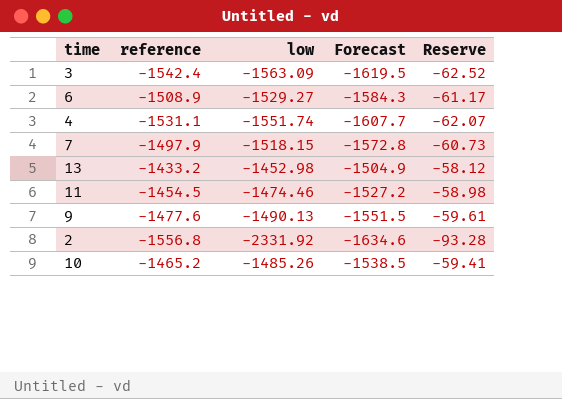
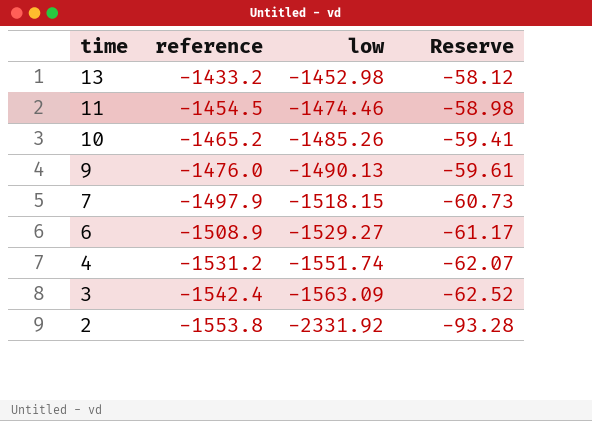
row order: none -> time descending
column Forecast | formula: [reference] * 1.05 -> none
9 | reference: -1477.6 -> -1476.0
4 | reference: -1531.1 -> -1531.2
2 | reference: -1556.8 -> -1553.8

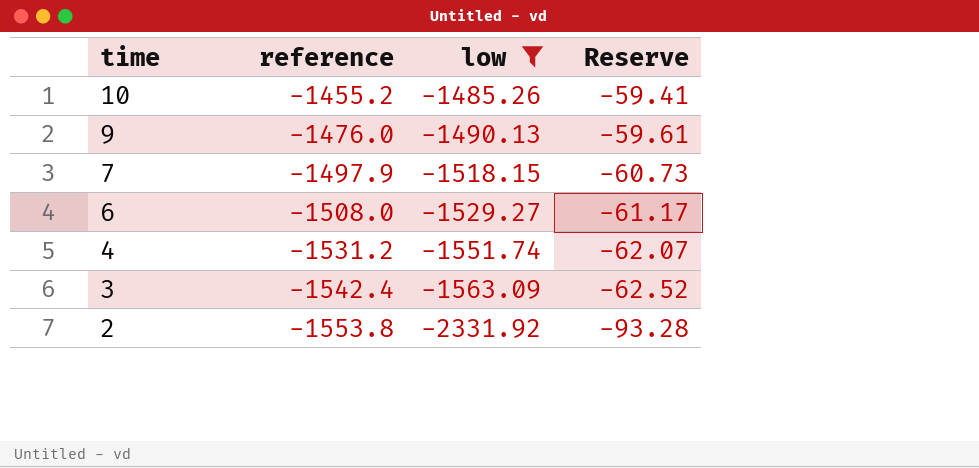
filter: none -> low <= -1485.26
10 | reference: -1465.2 -> -1455.2
6 | reference: -1508.9 -> -1508.0

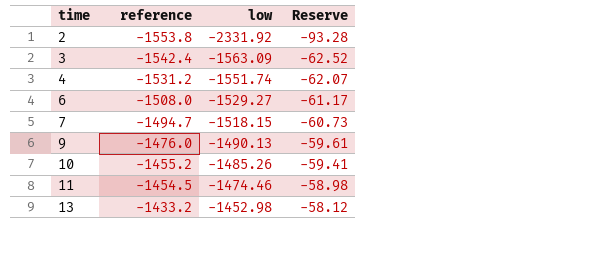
filter: low <= -1485.26 -> none
row order: time descending -> time ascending
7 | reference: -1497.9 -> -1494.7

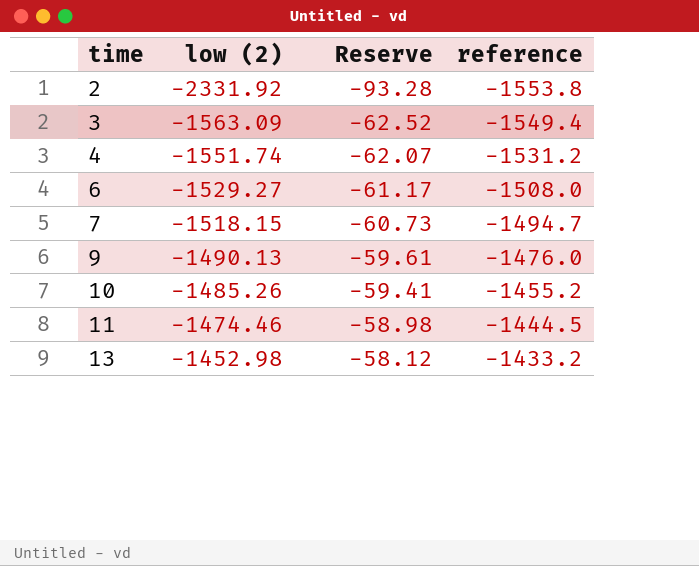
column name: low -> low (2)
column reference | position: 2 -> 4
3 | reference: -1542.4 -> -1549.4
11 | reference: -1454.5 -> -1444.5

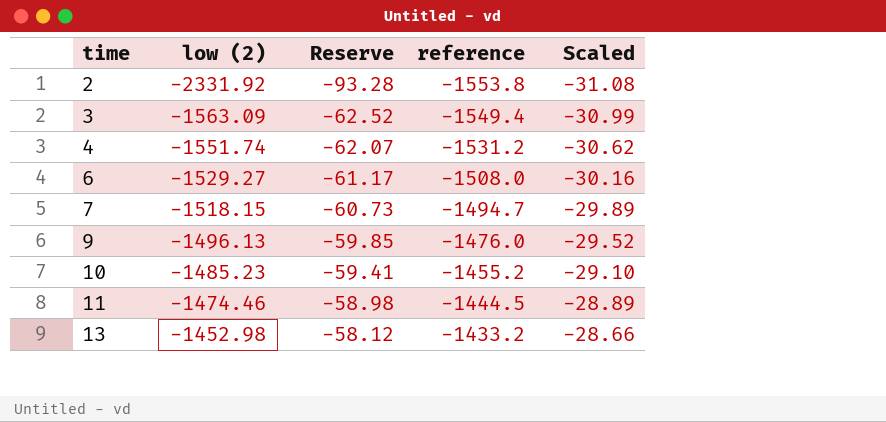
column Scaled | formula: none -> [reference] * 0.02
9 | low (2): -1490.13 -> -1496.13
9 | Reserve: -59.61 -> -59.85
10 | low (2): -1485.26 -> -1485.23

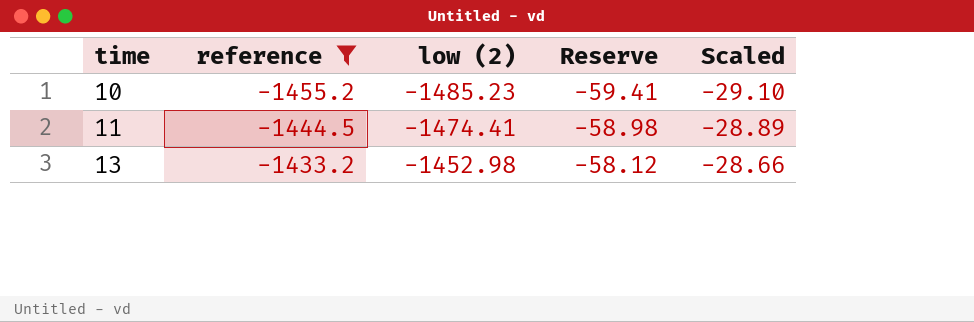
filter: none -> reference >= -1455.2
column reference | position: 4 -> 2
11 | low (2): -1474.46 -> -1474.41

